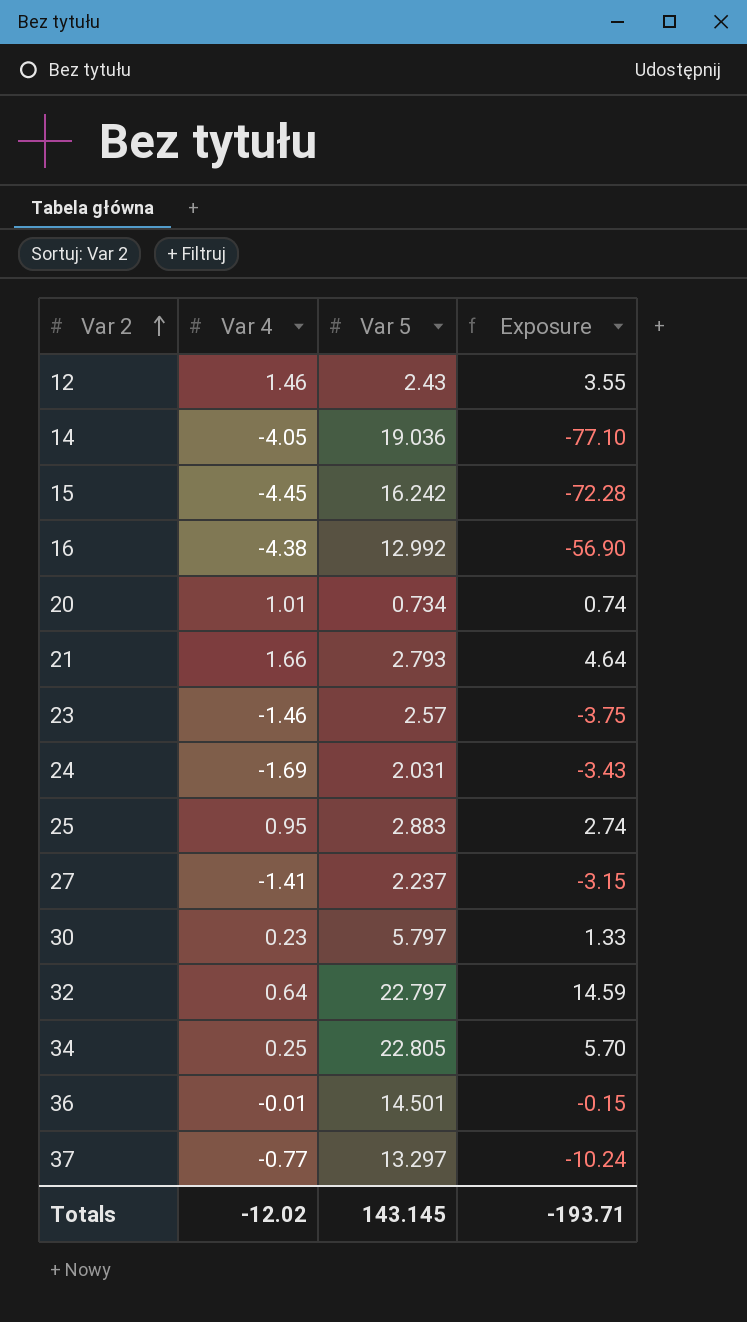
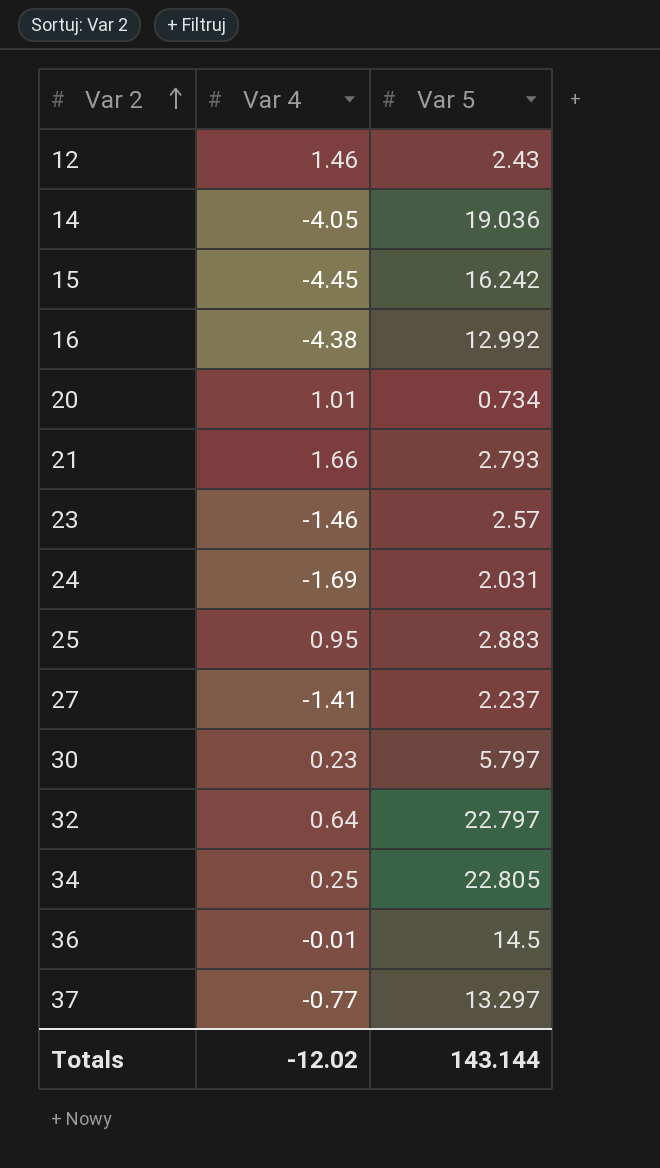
column Exposure | formula: [Var 4] * [Var 5] -> none
36 | Var 5: 14.501 -> 14.5
Totals | Var 5: 143.145 -> 143.144

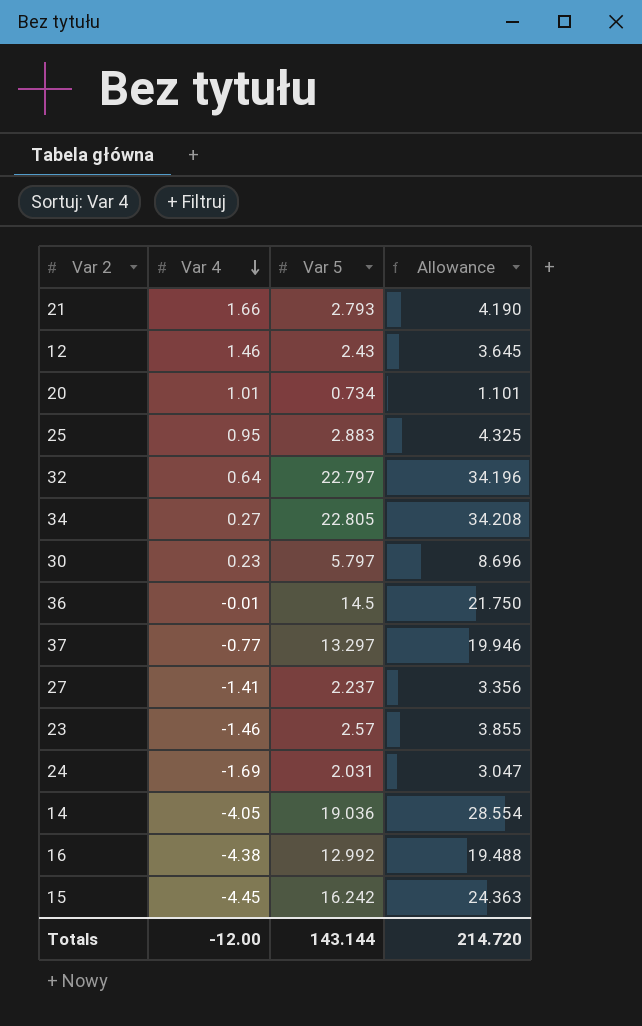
row order: Var 2 ascending -> Var 4 descending
column Allowance | formula: none -> [Var 5] * 1.5
34 | Var 4: 0.25 -> 0.27
Totals | Var 4: -12.02 -> -12.00

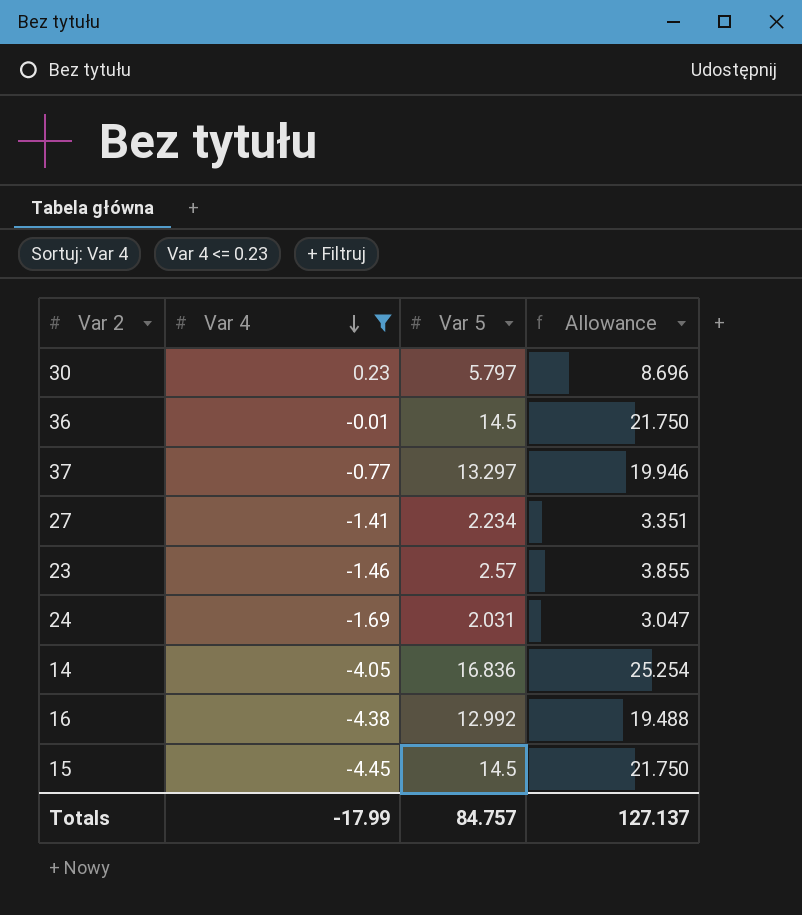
filter: none -> Var 4 <= 0.23
27 | Var 5: 2.237 -> 2.234
27 | Allowance: 3.356 -> 3.351
14 | Var 5: 19.036 -> 16.836
14 | Allowance: 28.554 -> 25.254
15 | Var 5: 16.242 -> 14.5
15 | Allowance: 24.363 -> 21.750
Totals | Var 4: -12.00 -> -17.99
Totals | Var 5: 143.144 -> 84.757
Totals | Allowance: 214.720 -> 127.137

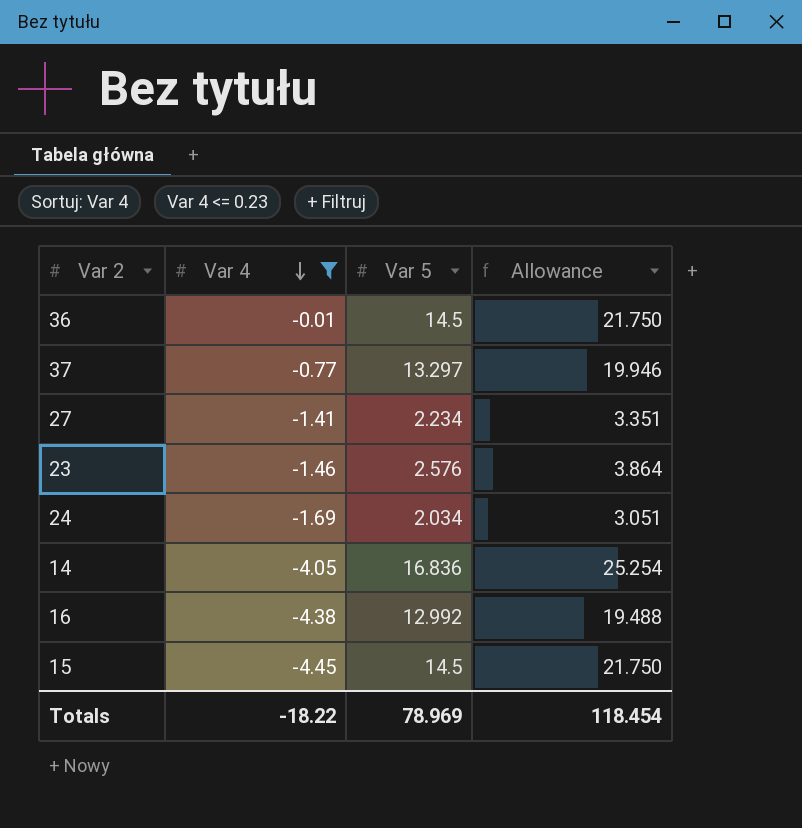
row 30: 0.23 | 5.797 | 8.696 -> none
23 | Var 5: 2.57 -> 2.576
23 | Allowance: 3.855 -> 3.864
24 | Var 5: 2.031 -> 2.034
24 | Allowance: 3.047 -> 3.051
Totals | Var 4: -17.99 -> -18.22
Totals | Var 5: 84.757 -> 78.969
Totals | Allowance: 127.137 -> 118.454

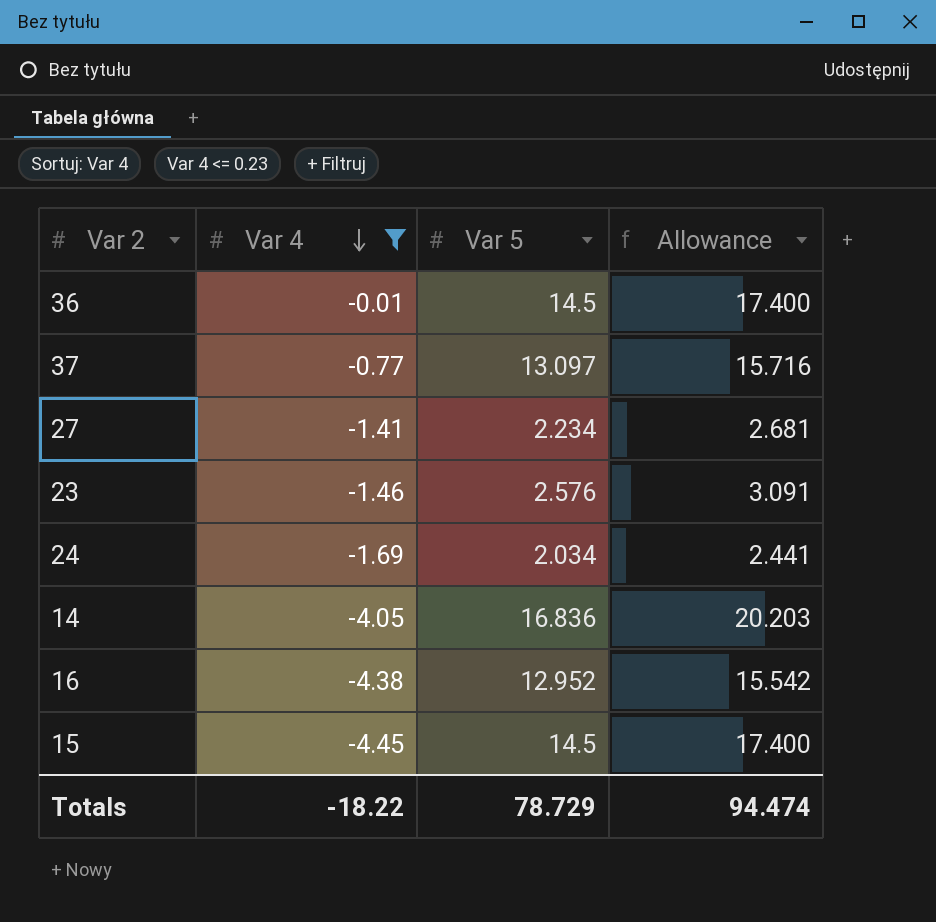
column Allowance | formula: [Var 5] * 1.5 -> [Var 5] * 1.2
37 | Var 5: 13.297 -> 13.097
16 | Var 5: 12.992 -> 12.952
Totals | Var 5: 78.969 -> 78.729
Totals | Allowance: 118.454 -> 94.474

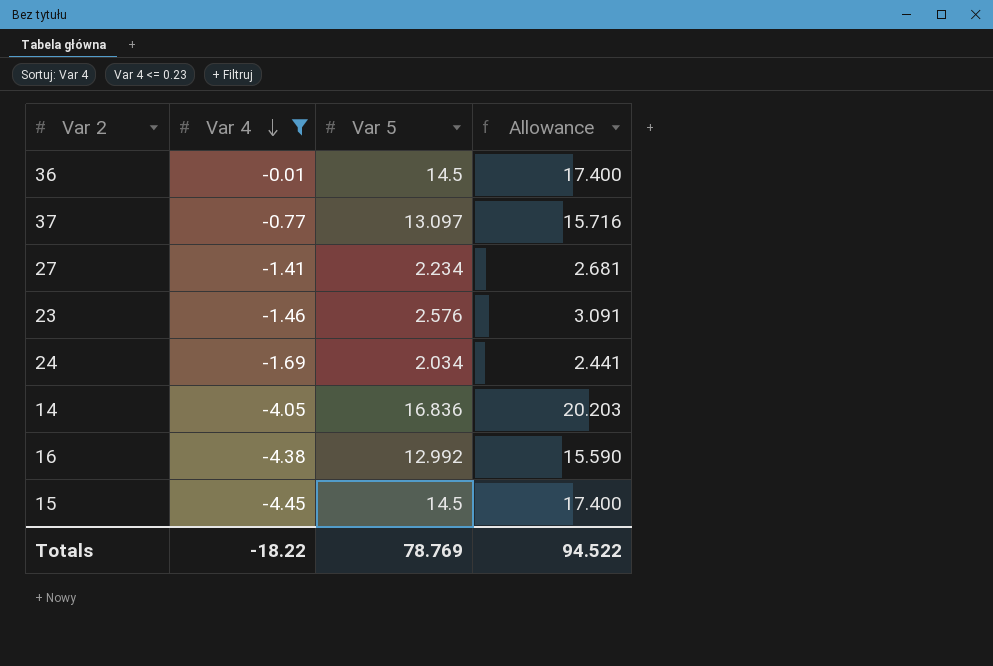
16 | Var 5: 12.952 -> 12.992
16 | Allowance: 15.542 -> 15.590
Totals | Var 5: 78.729 -> 78.769
Totals | Allowance: 94.474 -> 94.522

